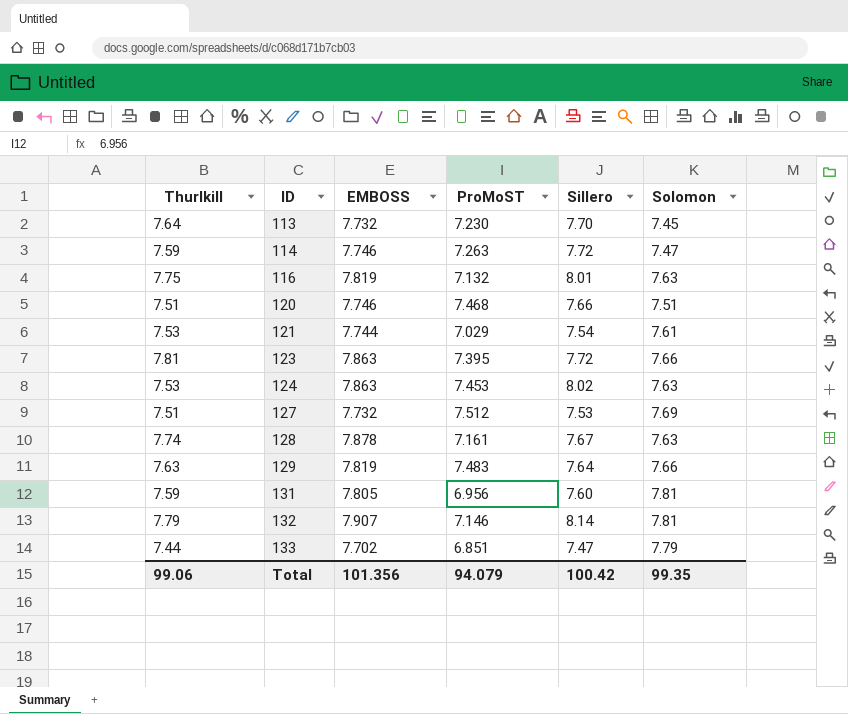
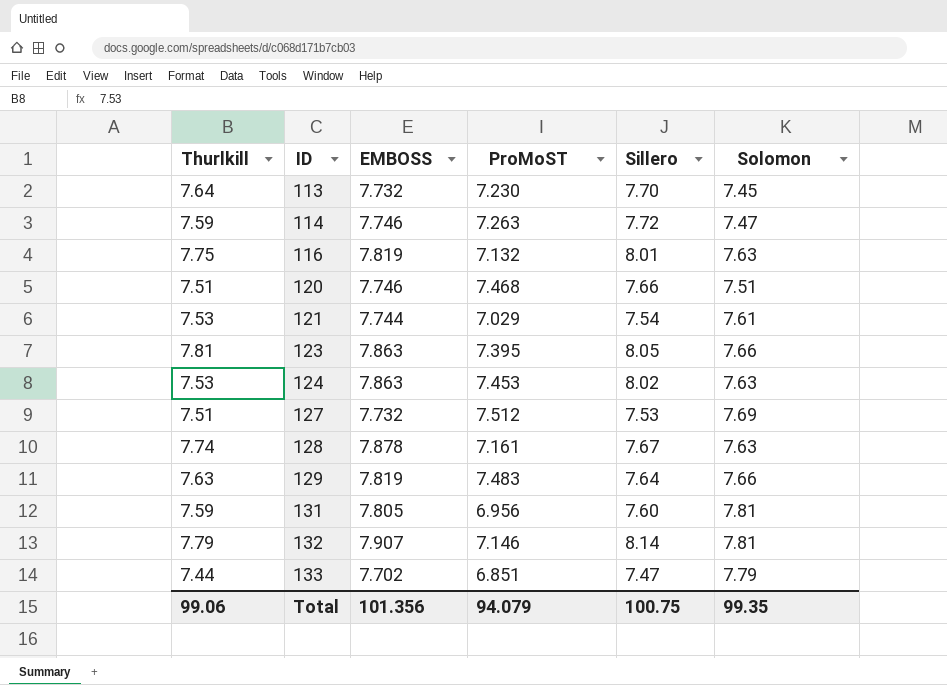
123 | Sillero: 7.72 -> 8.05
Total | Sillero: 100.42 -> 100.75

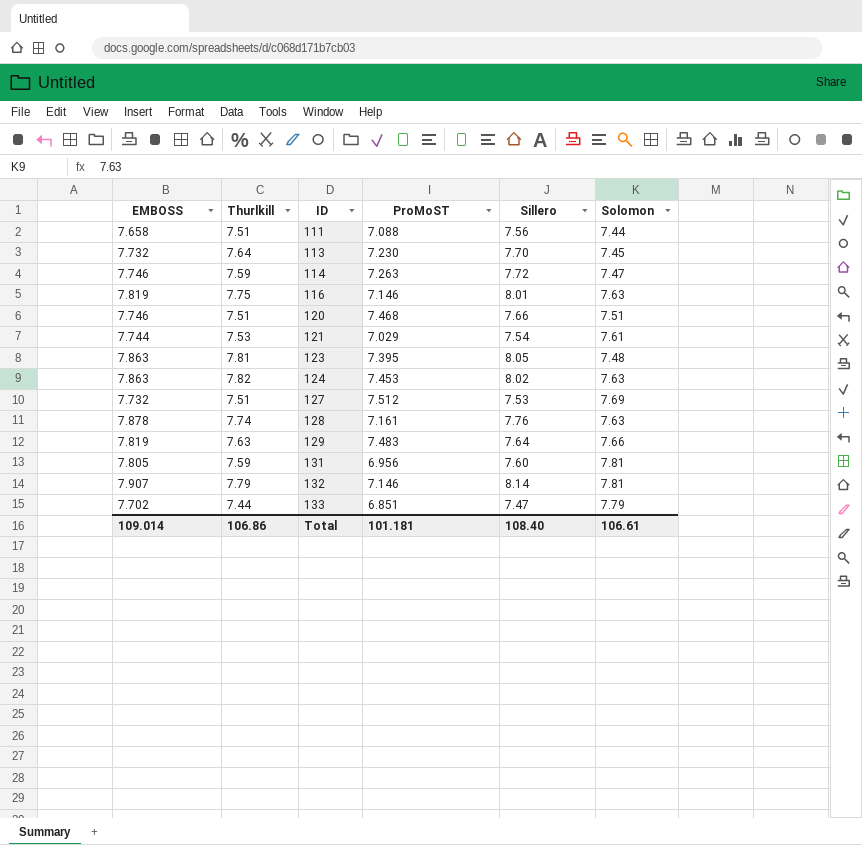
column EMBOSS | position: 3 -> 1
row 111: none -> 7.658 | 7.51 | 7.088 | 7.56 | 7.44
116 | ProMoST: 7.132 -> 7.146
123 | Solomon: 7.66 -> 7.48
124 | Thurlkill: 7.53 -> 7.82
128 | Sillero: 7.67 -> 7.76
Total | EMBOSS: 101.356 -> 109.014
Total | Thurlkill: 99.06 -> 106.86
Total | ProMoST: 94.079 -> 101.181
Total | Sillero: 100.75 -> 108.40
Total | Solomon: 99.35 -> 106.61

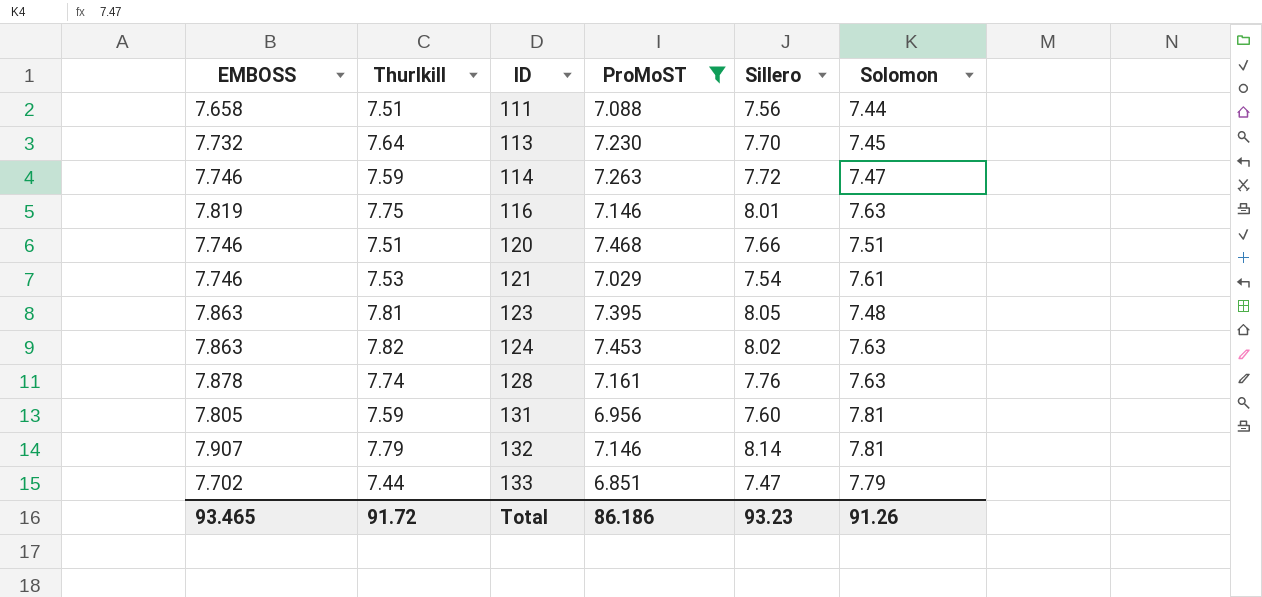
filter: none -> ProMoST <= 7.468
121 | EMBOSS: 7.744 -> 7.746
Total | EMBOSS: 109.014 -> 93.465
Total | Thurlkill: 106.86 -> 91.72
Total | ProMoST: 101.181 -> 86.186
Total | Sillero: 108.40 -> 93.23
Total | Solomon: 106.61 -> 91.26

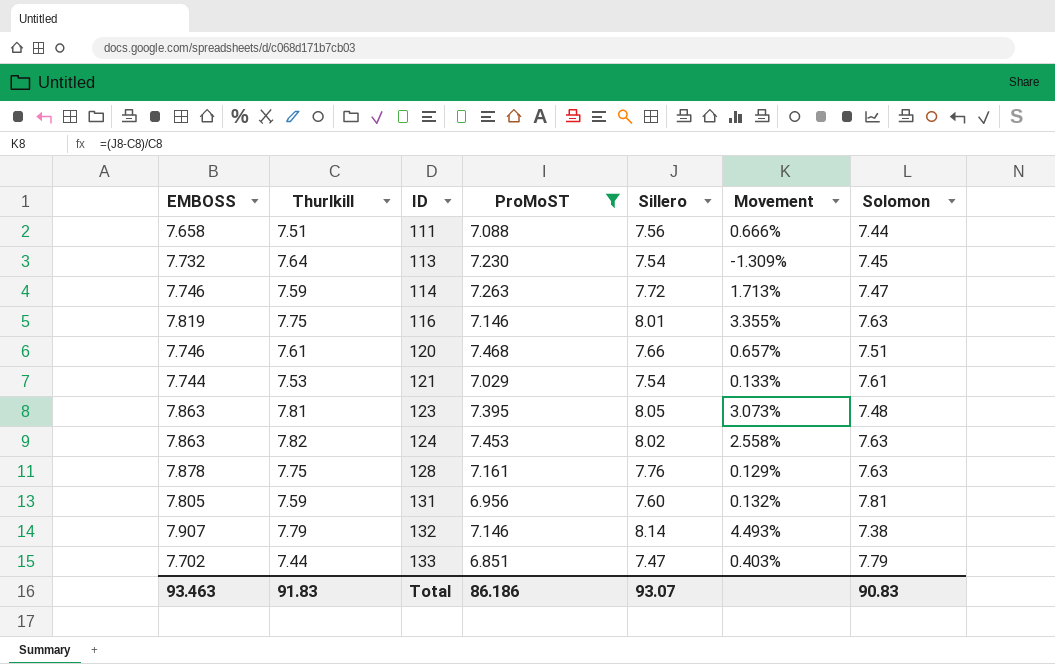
column Movement | formula: none -> ([Sillero] - [Thurlkill]) / [Thurlkill]
113 | Sillero: 7.70 -> 7.54
120 | Thurlkill: 7.51 -> 7.61
121 | EMBOSS: 7.746 -> 7.744
128 | Thurlkill: 7.74 -> 7.75
132 | Solomon: 7.81 -> 7.38
Total | EMBOSS: 93.465 -> 93.463
Total | Thurlkill: 91.72 -> 91.83
Total | Sillero: 93.23 -> 93.07
Total | Solomon: 91.26 -> 90.83

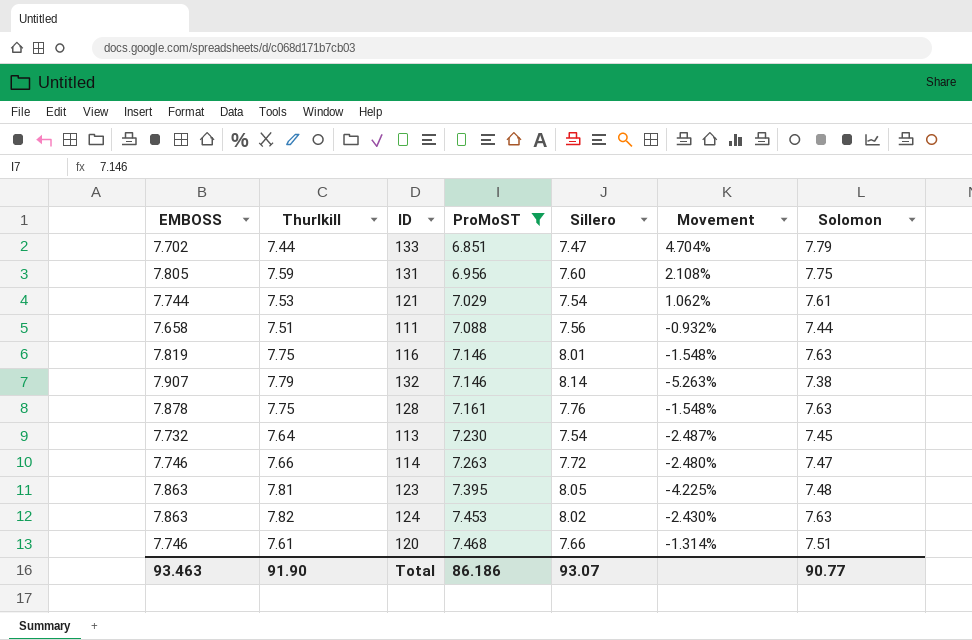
row order: ID ascending -> ProMoST ascending
column Movement | formula: ([Sillero] - [Thurlkill]) / [Thurlkill] -> ([Solomon] - [Thurlkill]) / [Thurlkill]
131 | Solomon: 7.81 -> 7.75
114 | Thurlkill: 7.59 -> 7.66
Total | Thurlkill: 91.83 -> 91.90
Total | Solomon: 90.83 -> 90.77

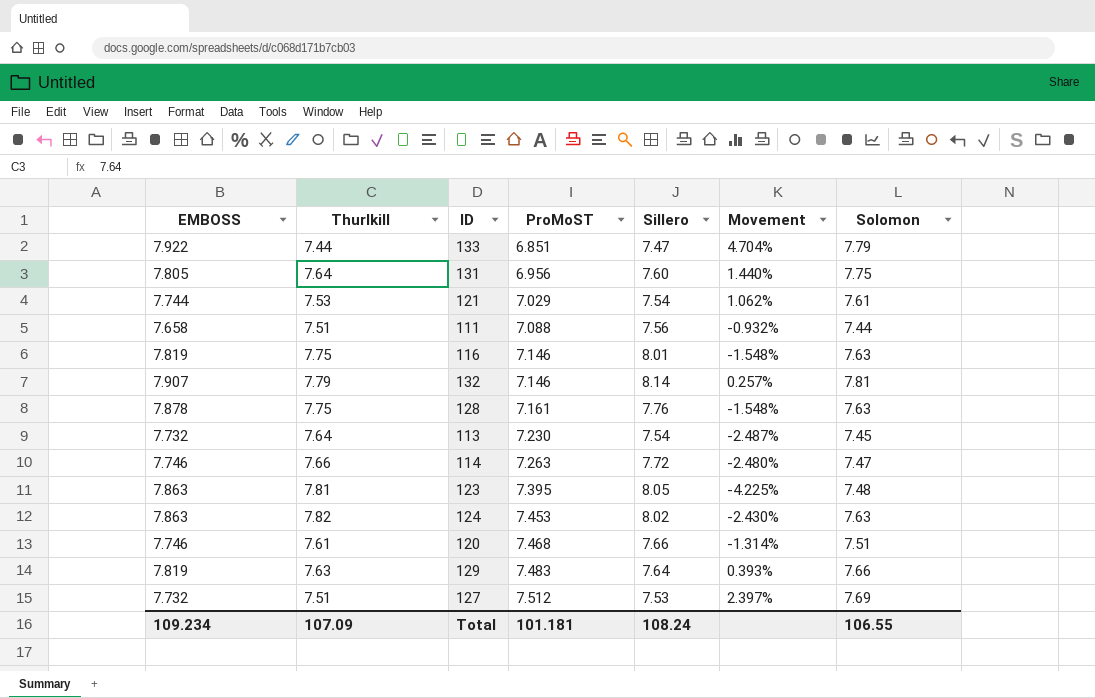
filter: ProMoST <= 7.468 -> none
133 | EMBOSS: 7.702 -> 7.922
131 | Thurlkill: 7.59 -> 7.64
131 | Movement: 2.108% -> 1.440%
132 | Movement: -5.263% -> 0.257%
132 | Solomon: 7.38 -> 7.81
Total | EMBOSS: 93.463 -> 109.234
Total | Thurlkill: 91.90 -> 107.09
Total | ProMoST: 86.186 -> 101.181
Total | Sillero: 93.07 -> 108.24
Total | Solomon: 90.77 -> 106.55

